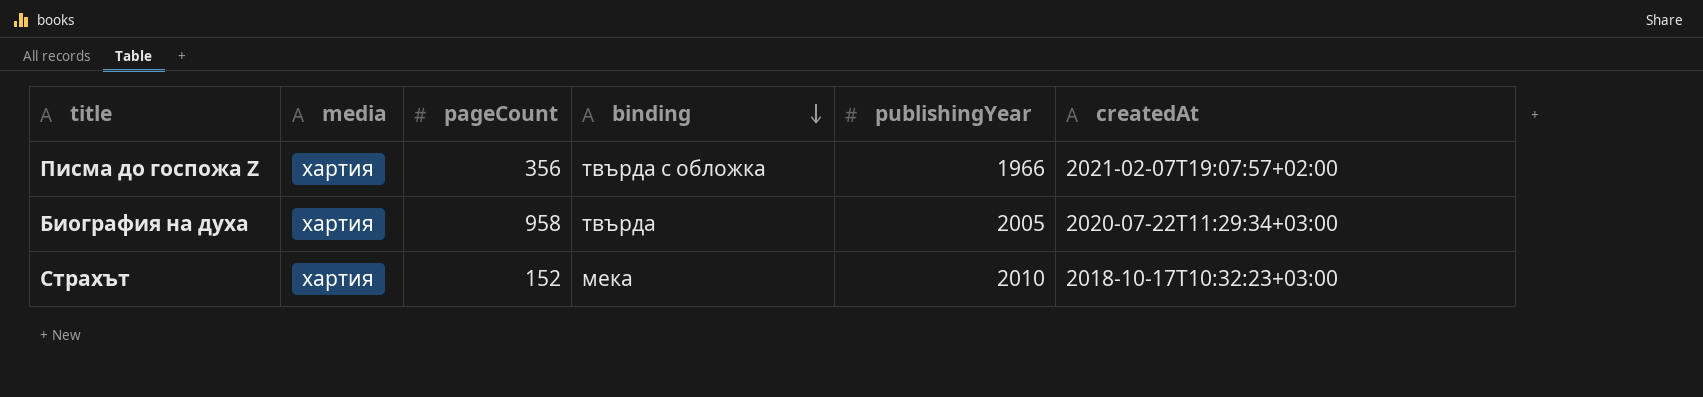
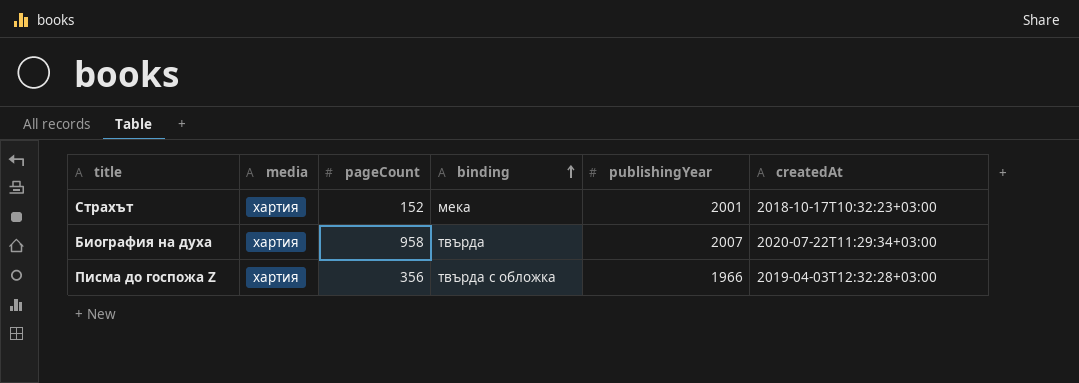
row order: binding descending -> binding ascending
Страхът | publishingYear: 2010 -> 2001
Биография на духа | publishingYear: 2005 -> 2007
Писма до госпожа Z | createdAt: 2021-02-07T19:07:57+02:00 -> 2019-04-03T12:32:28+03:00

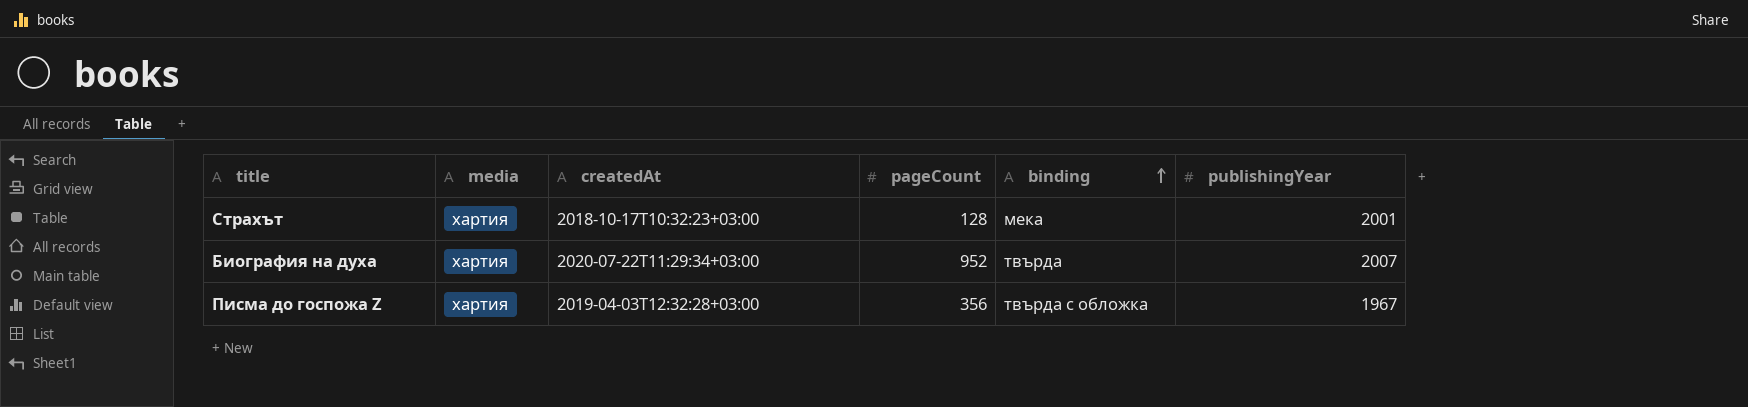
column createdAt | position: 6 -> 3
Страхът | pageCount: 152 -> 128
Биография на духа | pageCount: 958 -> 952
Писма до госпожа Z | publishingYear: 1966 -> 1967

